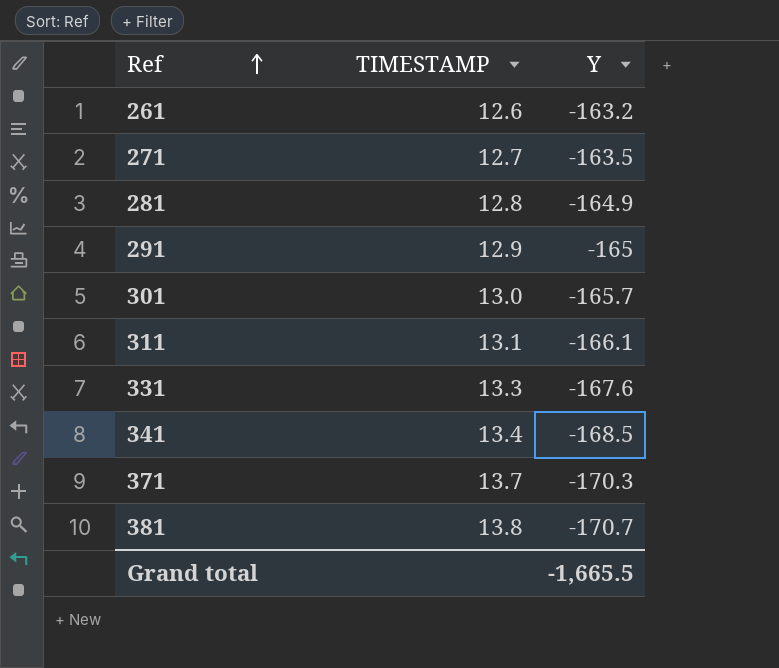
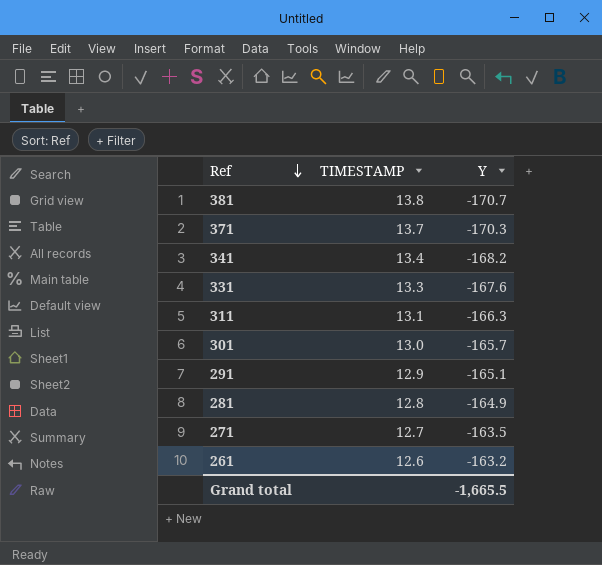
row order: Ref ascending -> Ref descending
341 | Y: -168.5 -> -168.2
311 | Y: -166.1 -> -166.3
291 | Y: -165 -> -165.1

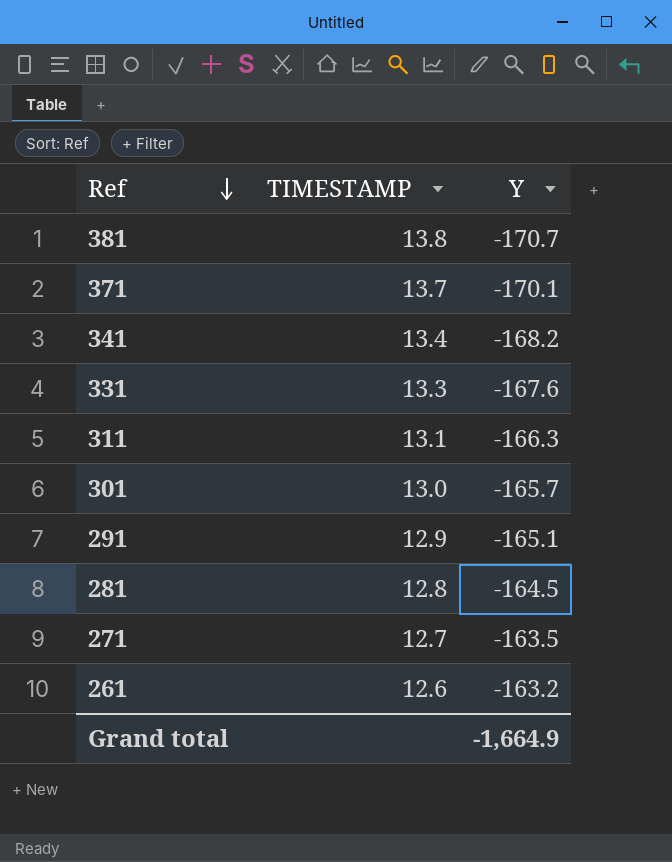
371 | Y: -170.3 -> -170.1
281 | Y: -164.9 -> -164.5
Grand total | Y: -1,665.5 -> -1,664.9

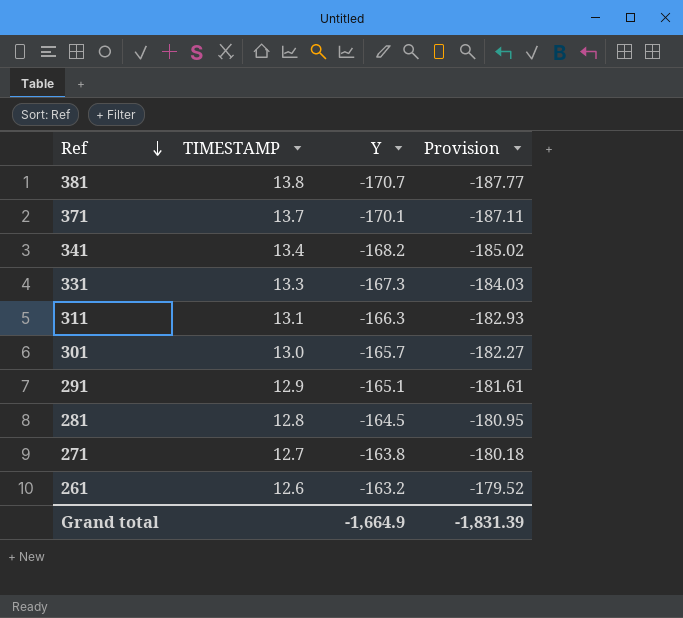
column Provision | formula: none -> [Y] * 1.1
331 | Y: -167.6 -> -167.3
271 | Y: -163.5 -> -163.8

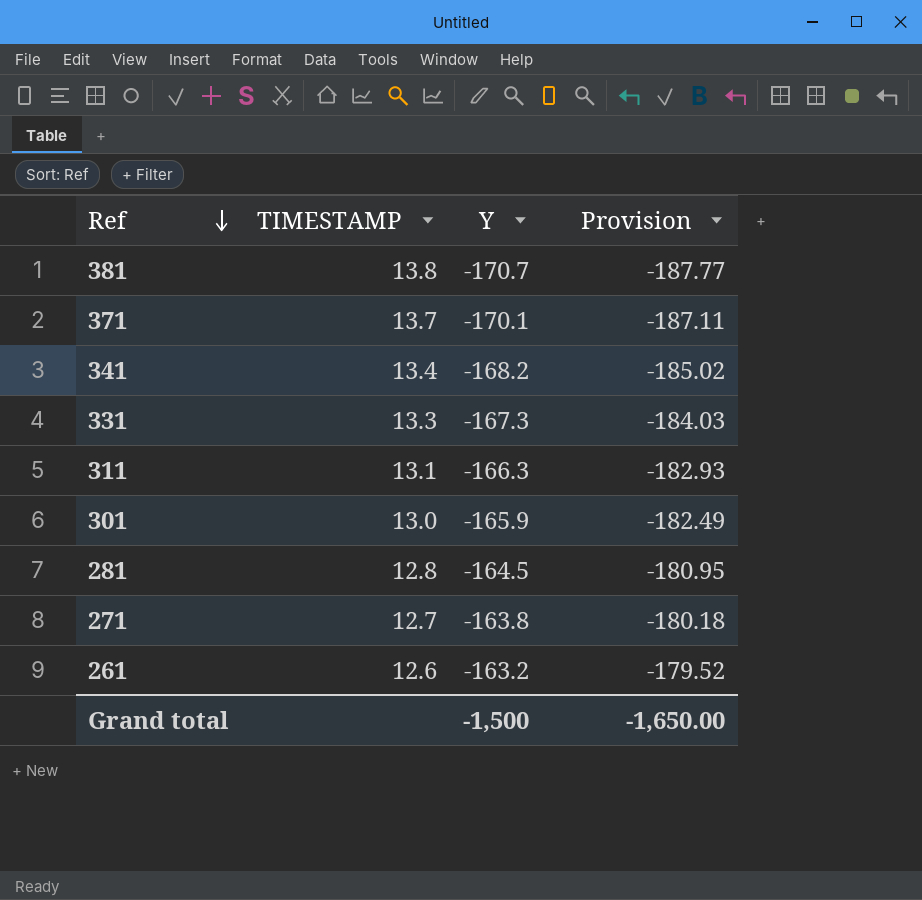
row 291: 12.9 | -165.1 | -181.61 -> none
301 | Y: -165.7 -> -165.9
301 | Provision: -182.27 -> -182.49
Grand total | Y: -1,664.9 -> -1,500
Grand total | Provision: -1,831.39 -> -1,650.00

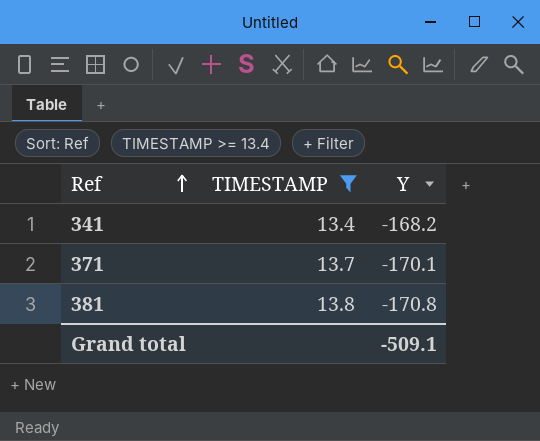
filter: none -> TIMESTAMP >= 13.4
row order: Ref descending -> Ref ascending
column Provision | formula: [Y] * 1.1 -> none
381 | Y: -170.7 -> -170.8
Grand total | Y: -1,500 -> -509.1

